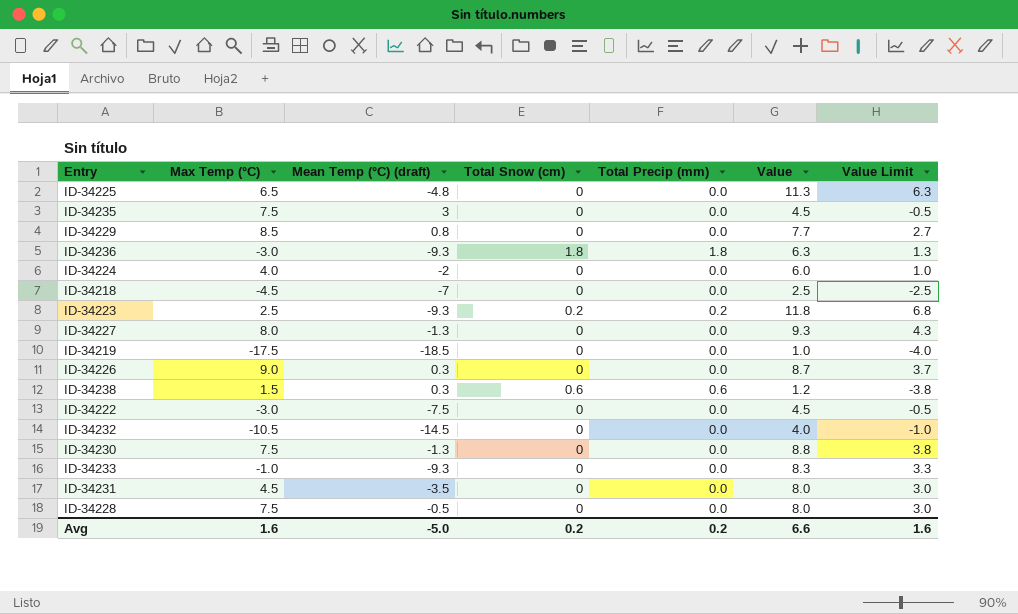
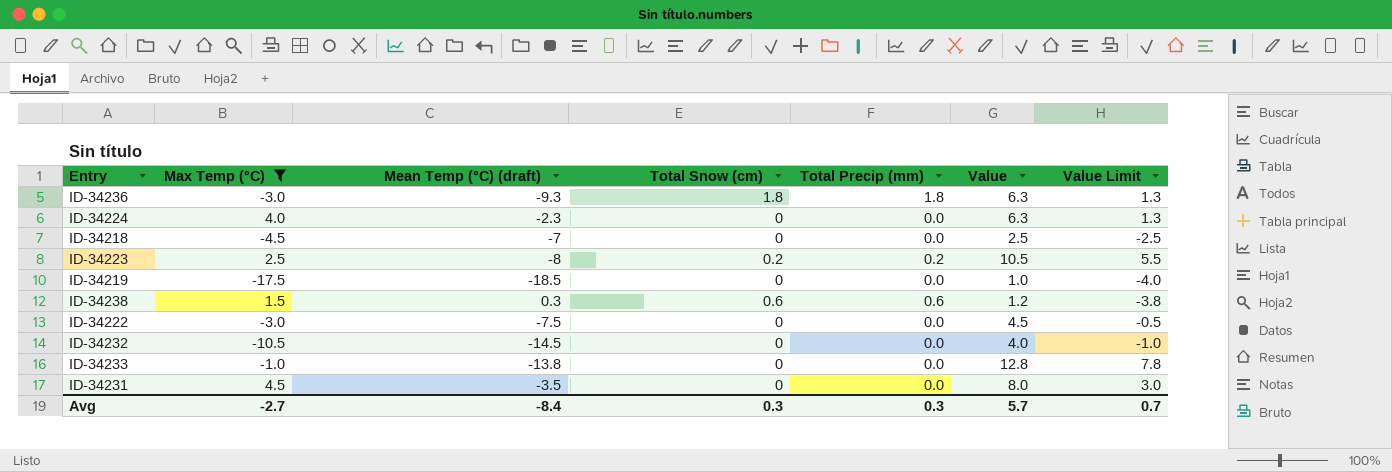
filter: none -> Max Temp (°C) <= 4.5
ID-34224 | Mean Temp (°C) (draft): -2 -> -2.3
ID-34224 | Value: 6.0 -> 6.3
ID-34224 | Value Limit: 1.0 -> 1.3
ID-34223 | Mean Temp (°C) (draft): -9.3 -> -8
ID-34223 | Value: 11.8 -> 10.5
ID-34223 | Value Limit: 6.8 -> 5.5
ID-34233 | Mean Temp (°C) (draft): -9.3 -> -13.8
ID-34233 | Value: 8.3 -> 12.8
ID-34233 | Value Limit: 3.3 -> 7.8
Avg | Max Temp (°C): 1.6 -> -2.7
Avg | Mean Temp (°C) (draft): -5.0 -> -8.4
Avg | Total Snow (cm): 0.2 -> 0.3
Avg | Total Precip (mm): 0.2 -> 0.3
Avg | Value: 6.6 -> 5.7
Avg | Value Limit: 1.6 -> 0.7

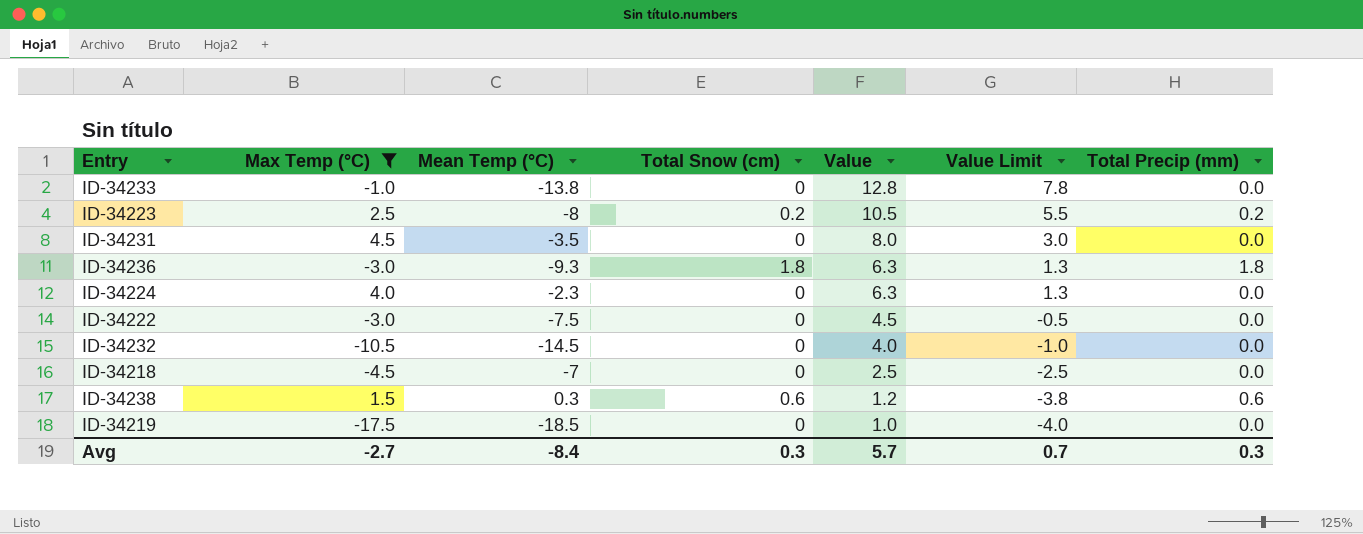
row order: none -> Value descending
column name: Mean Temp (°C) (draft) -> Mean Temp (°C)
column Total Precip (mm) | position: 5 -> 7

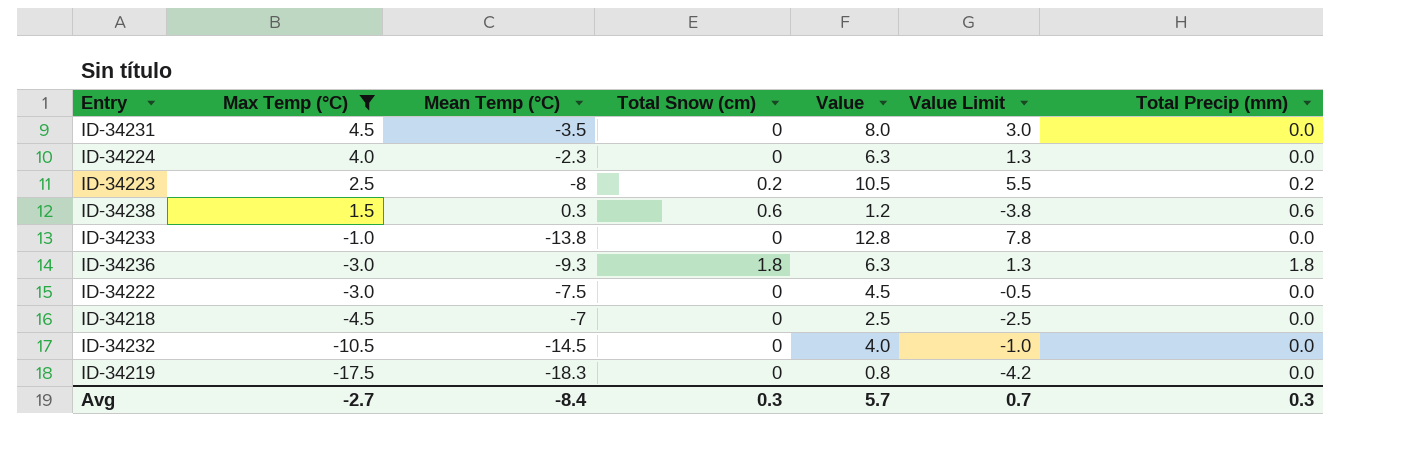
row order: Value descending -> Max Temp (°C) descending
ID-34219 | Mean Temp (°C): -18.5 -> -18.3
ID-34219 | Value: 1.0 -> 0.8
ID-34219 | Value Limit: -4.0 -> -4.2

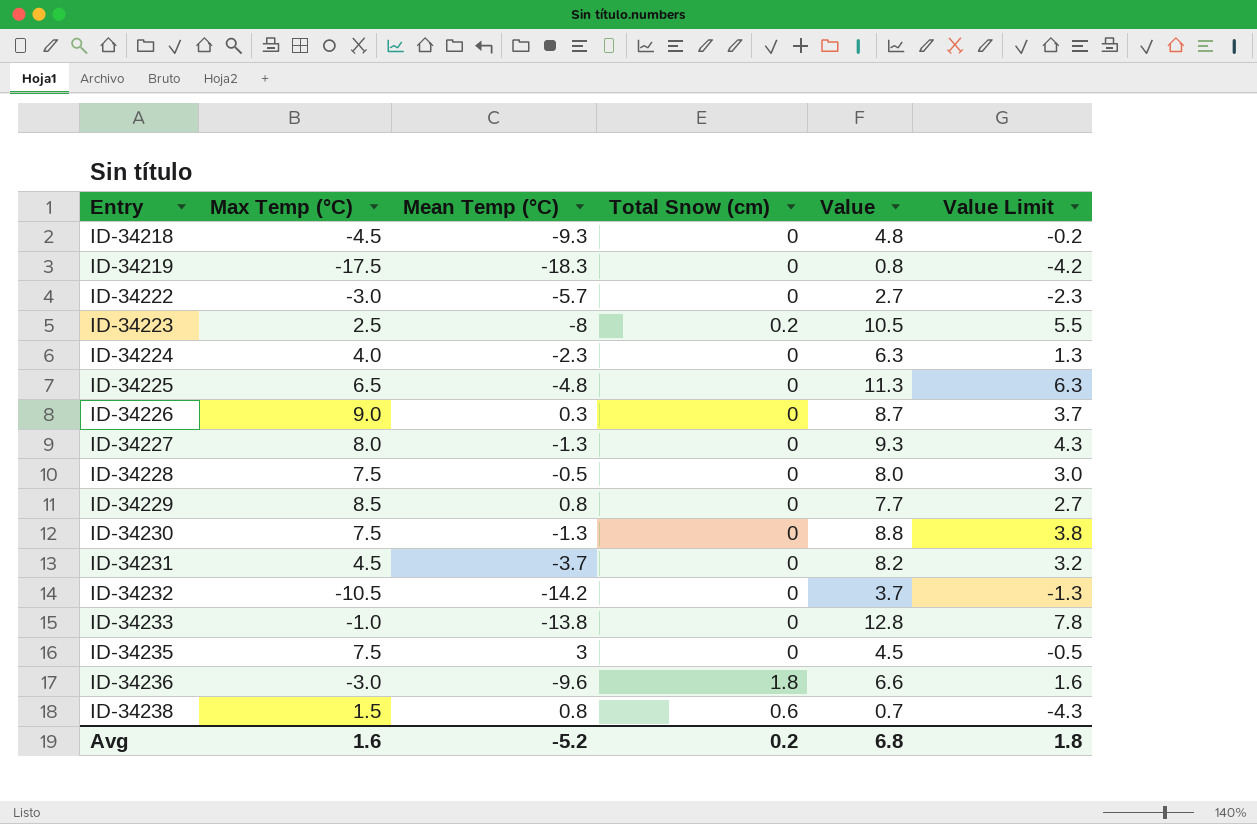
filter: Max Temp (°C) <= 4.5 -> none
row order: Max Temp (°C) descending -> Entry ascending
column Total Precip (mm) | position: 7 -> none
ID-34218 | Mean Temp (°C): -7 -> -9.3
ID-34218 | Value: 2.5 -> 4.8
ID-34218 | Value Limit: -2.5 -> -0.2
ID-34222 | Mean Temp (°C): -7.5 -> -5.7
ID-34222 | Value: 4.5 -> 2.7
ID-34222 | Value Limit: -0.5 -> -2.3
ID-34231 | Mean Temp (°C): -3.5 -> -3.7
ID-34231 | Value: 8.0 -> 8.2
ID-34231 | Value Limit: 3.0 -> 3.2
ID-34232 | Mean Temp (°C): -14.5 -> -14.2
ID-34232 | Value: 4.0 -> 3.7
ID-34232 | Value Limit: -1.0 -> -1.3
ID-34236 | Mean Temp (°C): -9.3 -> -9.6
ID-34236 | Value: 6.3 -> 6.6
ID-34236 | Value Limit: 1.3 -> 1.6
ID-34238 | Mean Temp (°C): 0.3 -> 0.8
ID-34238 | Value: 1.2 -> 0.7
ID-34238 | Value Limit: -3.8 -> -4.3
Avg | Max Temp (°C): -2.7 -> 1.6
Avg | Mean Temp (°C): -8.4 -> -5.2
Avg | Total Snow (cm): 0.3 -> 0.2
Avg | Value: 5.7 -> 6.8
Avg | Value Limit: 0.7 -> 1.8

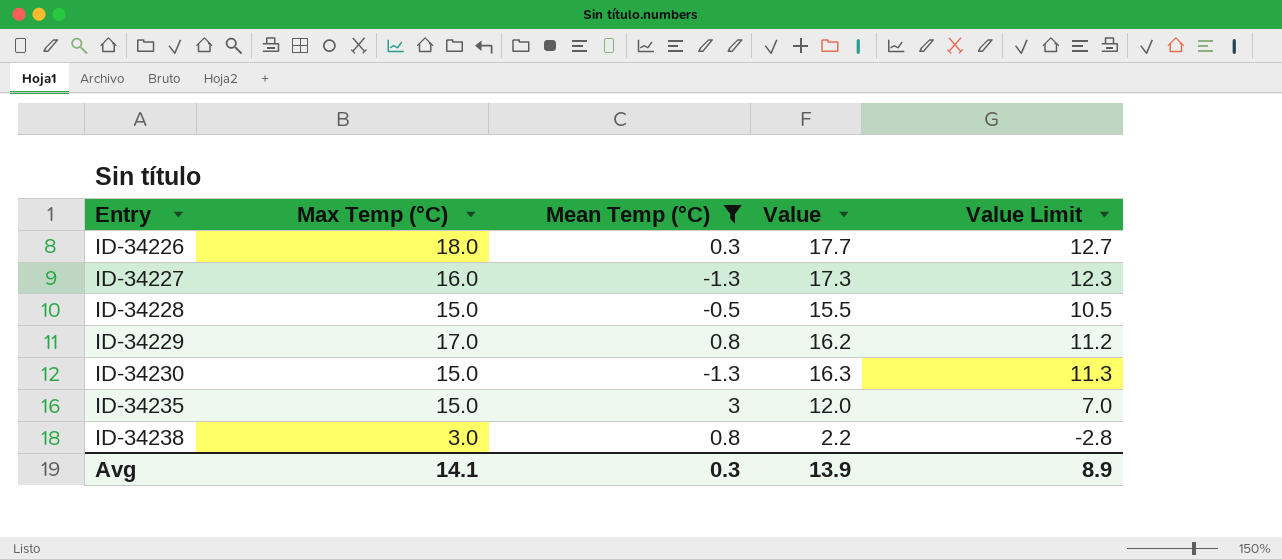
filter: none -> Mean Temp (°C) >= -1.3
column Total Snow (cm) | position: 4 -> none
ID-34226 | Max Temp (°C): 9.0 -> 18.0
ID-34226 | Value: 8.7 -> 17.7
ID-34226 | Value Limit: 3.7 -> 12.7
ID-34227 | Max Temp (°C): 8.0 -> 16.0
ID-34227 | Value: 9.3 -> 17.3
ID-34227 | Value Limit: 4.3 -> 12.3
ID-34228 | Max Temp (°C): 7.5 -> 15.0
ID-34228 | Value: 8.0 -> 15.5
ID-34228 | Value Limit: 3.0 -> 10.5
ID-34229 | Max Temp (°C): 8.5 -> 17.0
ID-34229 | Value: 7.7 -> 16.2
ID-34229 | Value Limit: 2.7 -> 11.2
ID-34230 | Max Temp (°C): 7.5 -> 15.0
ID-34230 | Value: 8.8 -> 16.3
ID-34230 | Value Limit: 3.8 -> 11.3
ID-34235 | Max Temp (°C): 7.5 -> 15.0
ID-34235 | Value: 4.5 -> 12.0
ID-34235 | Value Limit: -0.5 -> 7.0
ID-34238 | Max Temp (°C): 1.5 -> 3.0
ID-34238 | Value: 0.7 -> 2.2
ID-34238 | Value Limit: -4.3 -> -2.8
Avg | Max Temp (°C): 1.6 -> 14.1
Avg | Mean Temp (°C): -5.2 -> 0.3
Avg | Value: 6.8 -> 13.9
Avg | Value Limit: 1.8 -> 8.9

